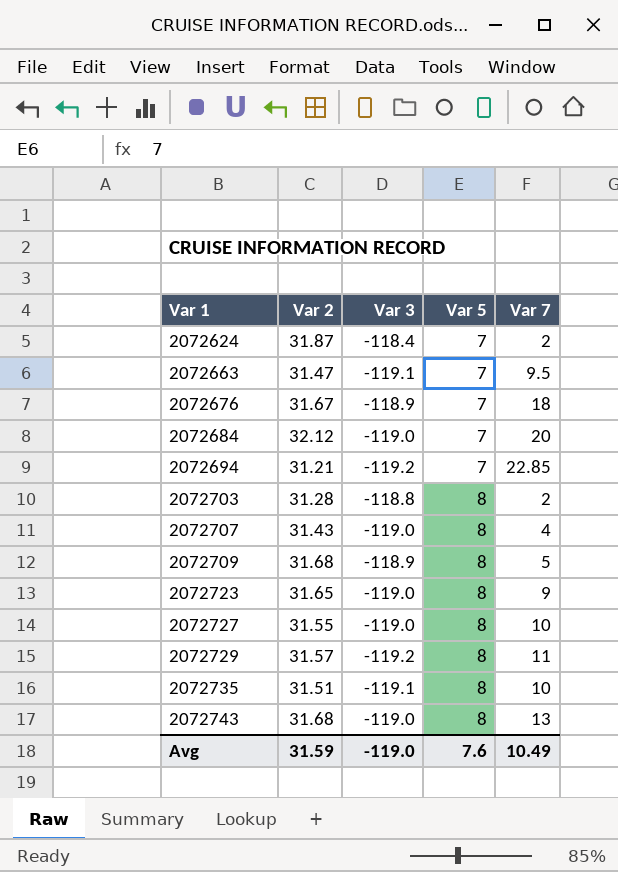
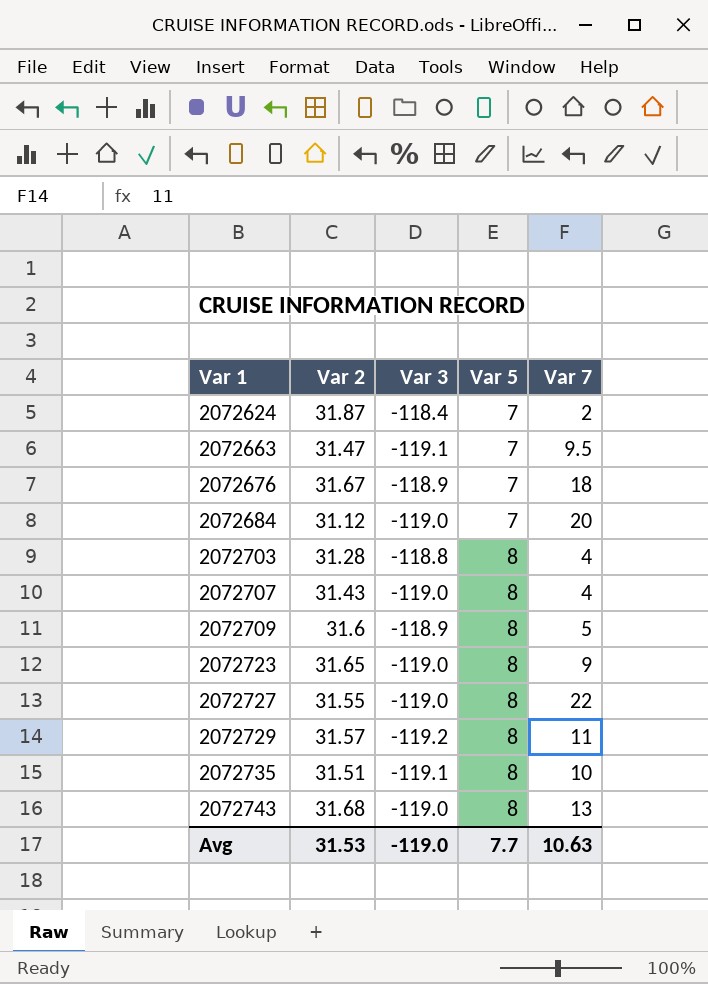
row 2072694: 31.21 | -119.2 | 7 | 22.85 -> none
2072684 | Var 2: 32.12 -> 31.12
2072703 | Var 7: 2 -> 4
2072709 | Var 2: 31.68 -> 31.6
2072727 | Var 7: 10 -> 22
Avg | Var 2: 31.59 -> 31.53
Avg | Var 5: 7.6 -> 7.7
Avg | Var 7: 10.49 -> 10.63

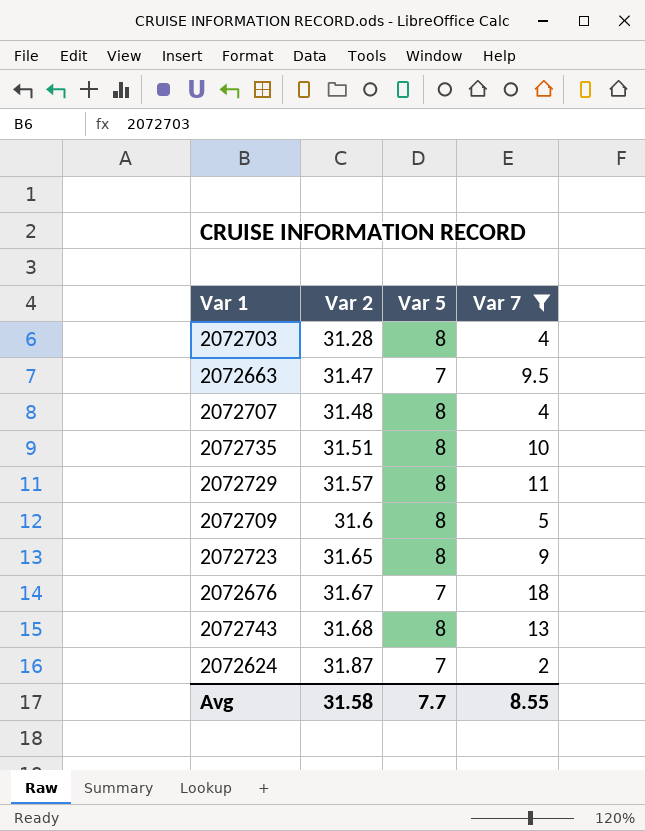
filter: none -> Var 7 <= 18
row order: Var 1 ascending -> Var 2 ascending
column Var 3 | position: 3 -> none
2072707 | Var 2: 31.43 -> 31.48
Avg | Var 2: 31.53 -> 31.58
Avg | Var 7: 10.63 -> 8.55

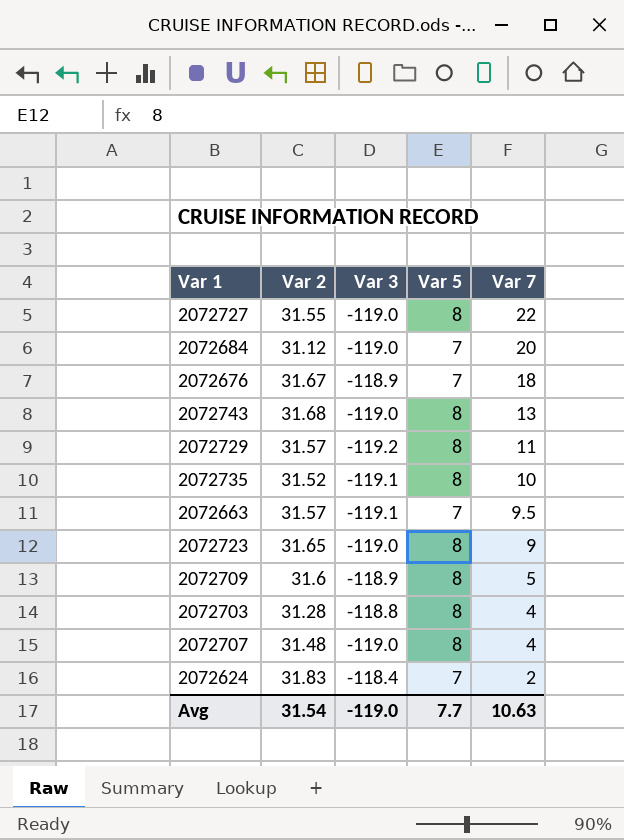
filter: Var 7 <= 18 -> none
row order: Var 2 ascending -> Var 7 descending
column Var 3 | position: none -> 3
2072735 | Var 2: 31.51 -> 31.52
2072663 | Var 2: 31.47 -> 31.57
2072624 | Var 2: 31.87 -> 31.83
Avg | Var 2: 31.58 -> 31.54
Avg | Var 7: 8.55 -> 10.63

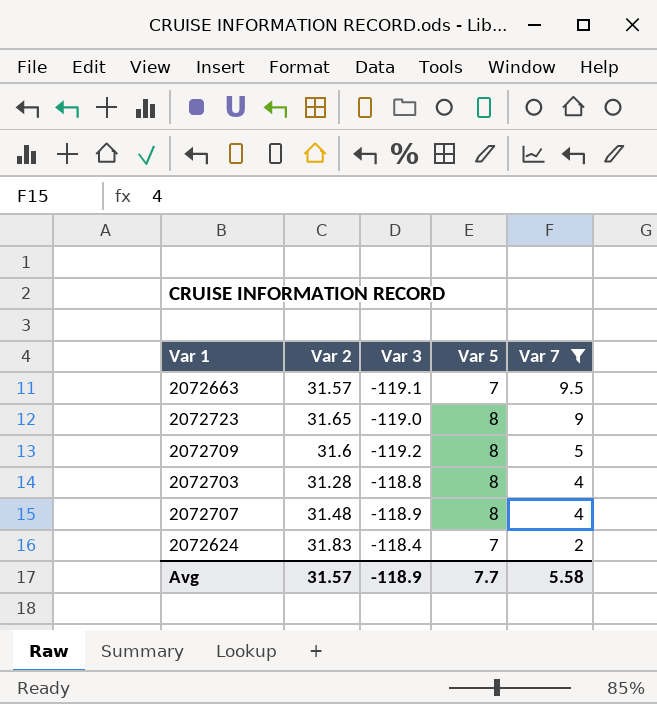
filter: none -> Var 7 <= 9.5
2072709 | Var 3: -118.9 -> -119.2
2072707 | Var 3: -119.0 -> -118.9
Avg | Var 2: 31.54 -> 31.57
Avg | Var 3: -119.0 -> -118.9
Avg | Var 7: 10.63 -> 5.58

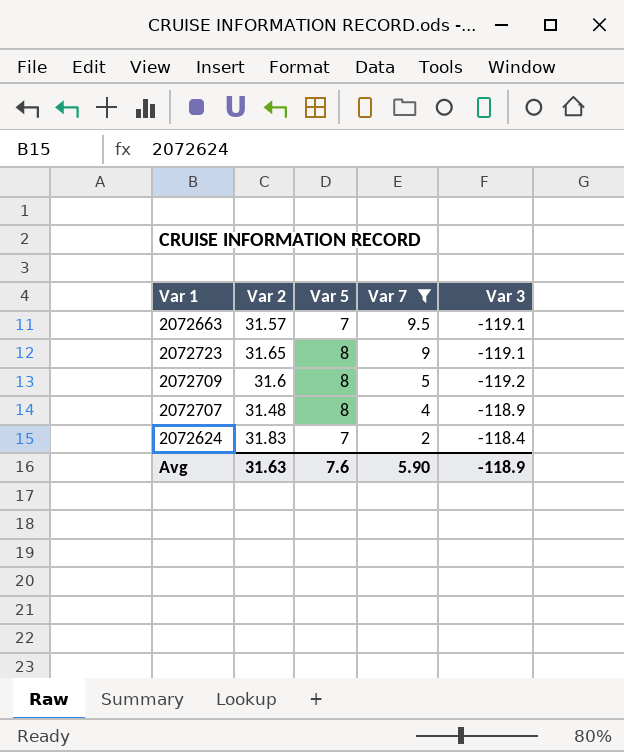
column Var 3 | position: 3 -> 5
row 2072703: 31.28 | -118.8 | 8 | 4 -> none
2072723 | Var 3: -119.0 -> -119.1
Avg | Var 2: 31.57 -> 31.63
Avg | Var 5: 7.7 -> 7.6
Avg | Var 7: 5.58 -> 5.90

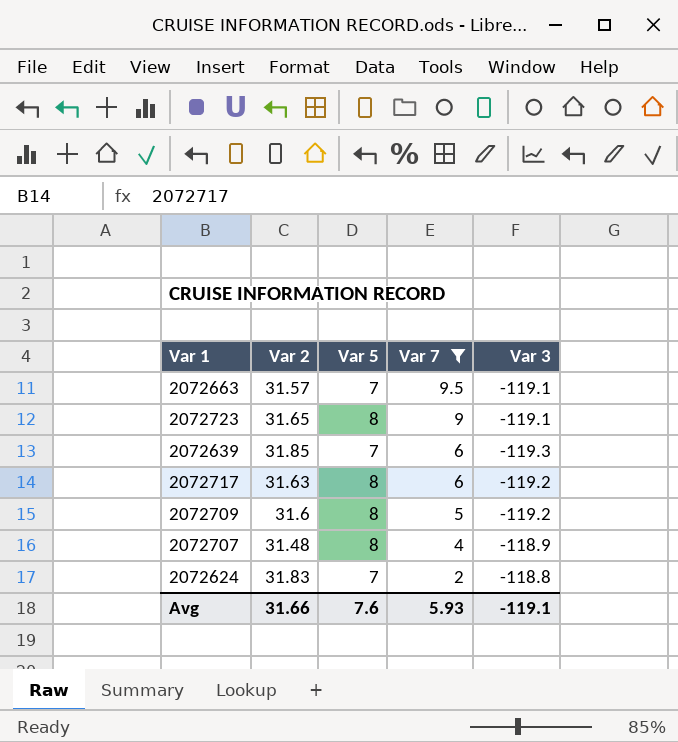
row 2072639: none -> 31.85 | 7 | 6 | -119.3
row 2072717: none -> 31.63 | 8 | 6 | -119.2
2072624 | Var 3: -118.4 -> -118.8
Avg | Var 2: 31.63 -> 31.66
Avg | Var 7: 5.90 -> 5.93
Avg | Var 3: -118.9 -> -119.1

